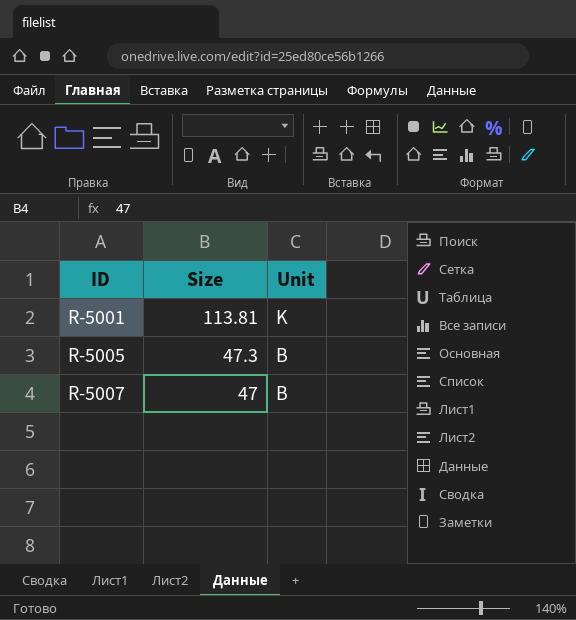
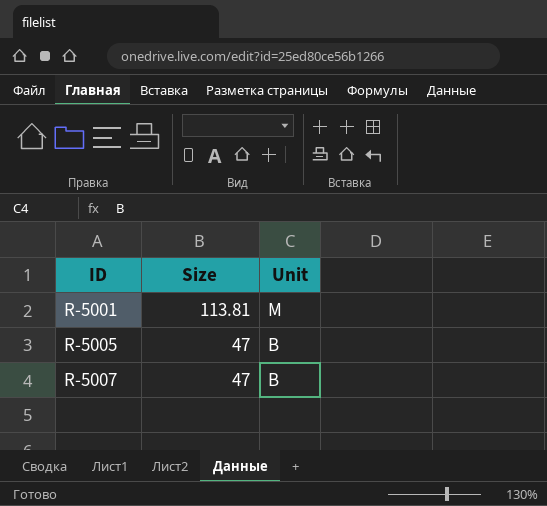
R-5001 | Unit: K -> M
R-5005 | Size: 47.3 -> 47

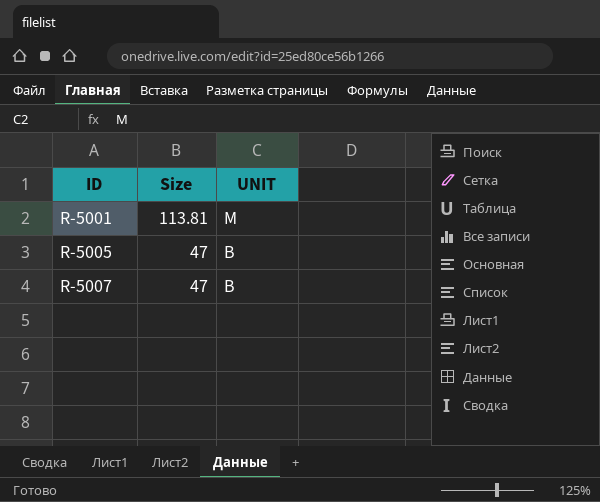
column name: Unit -> UNIT

